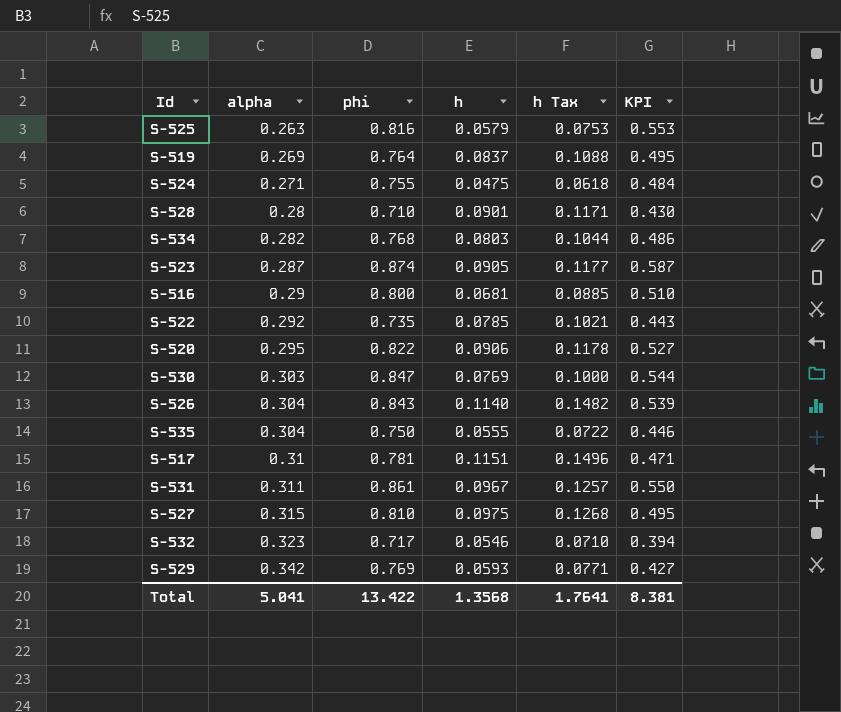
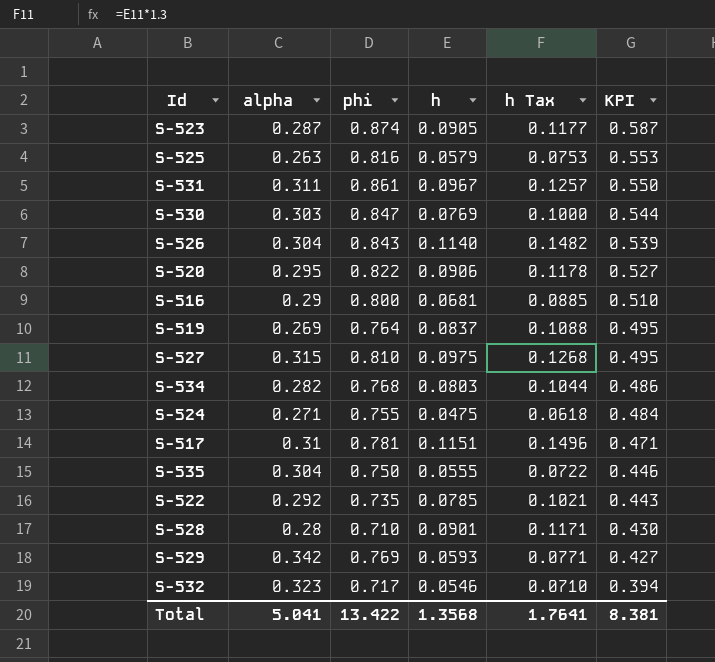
row order: alpha ascending -> KPI descending

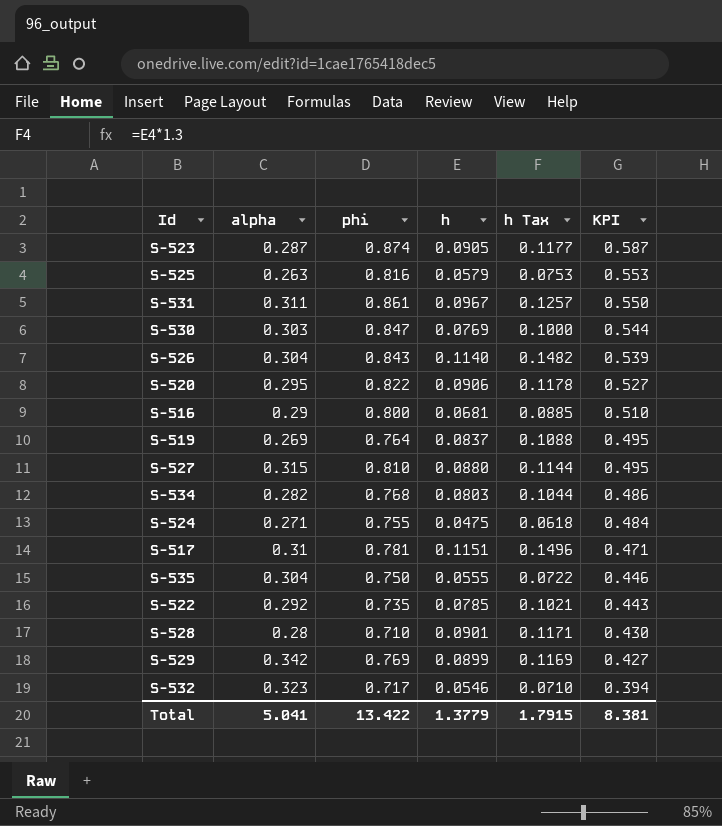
S-527 | h: 0.0975 -> 0.0880
S-527 | h Tax: 0.1268 -> 0.1144
S-529 | h: 0.0593 -> 0.0899
S-529 | h Tax: 0.0771 -> 0.1169
Total | h: 1.3568 -> 1.3779
Total | h Tax: 1.7641 -> 1.7915

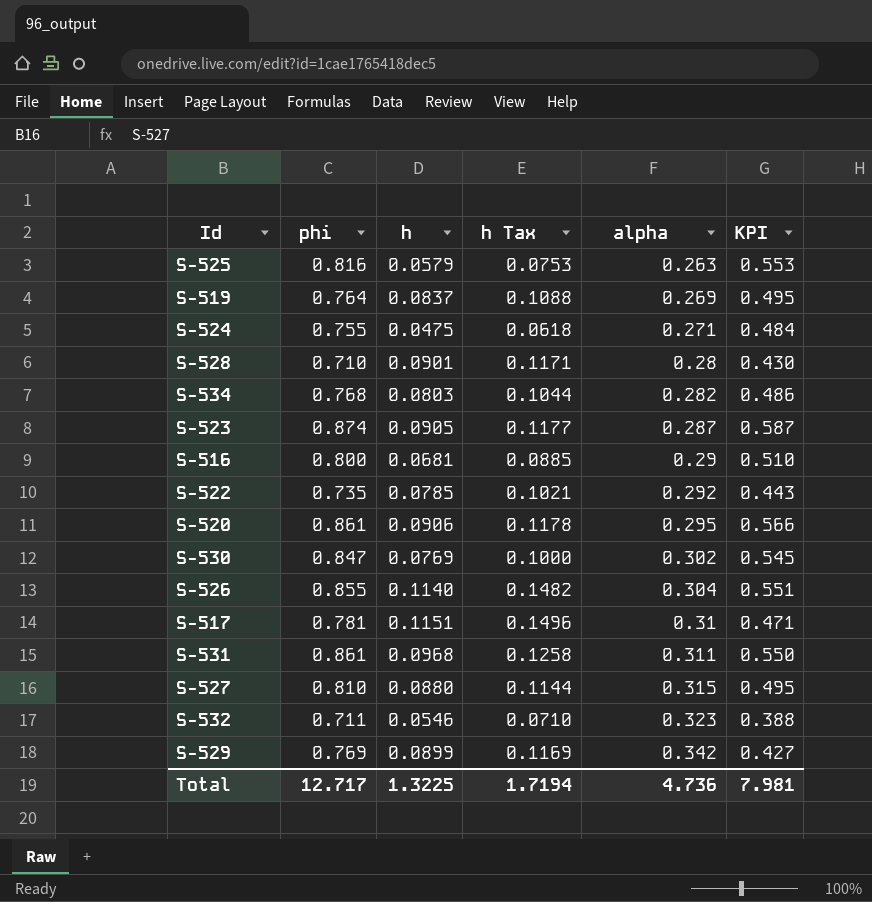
row order: KPI descending -> alpha ascending
column alpha | position: 2 -> 5
row S-535: 0.304 | 0.750 | 0.0555 | 0.0722 | 0.446 -> none
S-520 | phi: 0.822 -> 0.861
S-520 | KPI: 0.527 -> 0.566
S-530 | alpha: 0.303 -> 0.302
S-530 | KPI: 0.544 -> 0.545
S-526 | phi: 0.843 -> 0.855
S-526 | KPI: 0.539 -> 0.551
S-531 | h: 0.0967 -> 0.0968
S-531 | h Tax: 0.1257 -> 0.1258
S-532 | phi: 0.717 -> 0.711
S-532 | KPI: 0.394 -> 0.388
Total | phi: 13.422 -> 12.717
Total | h: 1.3779 -> 1.3225
Total | h Tax: 1.7915 -> 1.7194
Total | alpha: 5.041 -> 4.736
Total | KPI: 8.381 -> 7.981

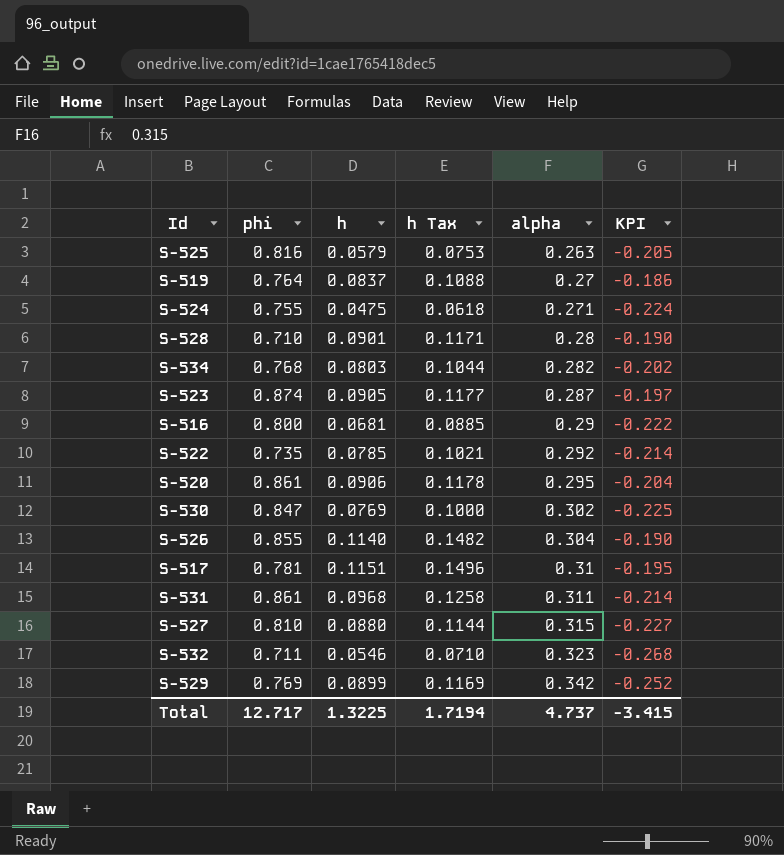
column KPI | formula: [phi] - [alpha] -> [h] - [alpha]
S-519 | alpha: 0.269 -> 0.27
Total | alpha: 4.736 -> 4.737
Total | KPI: 7.981 -> -3.415

